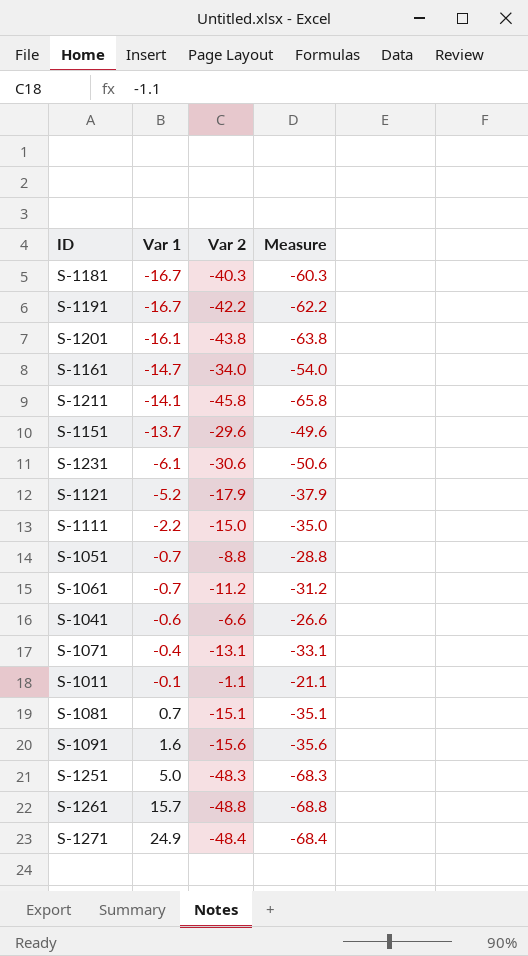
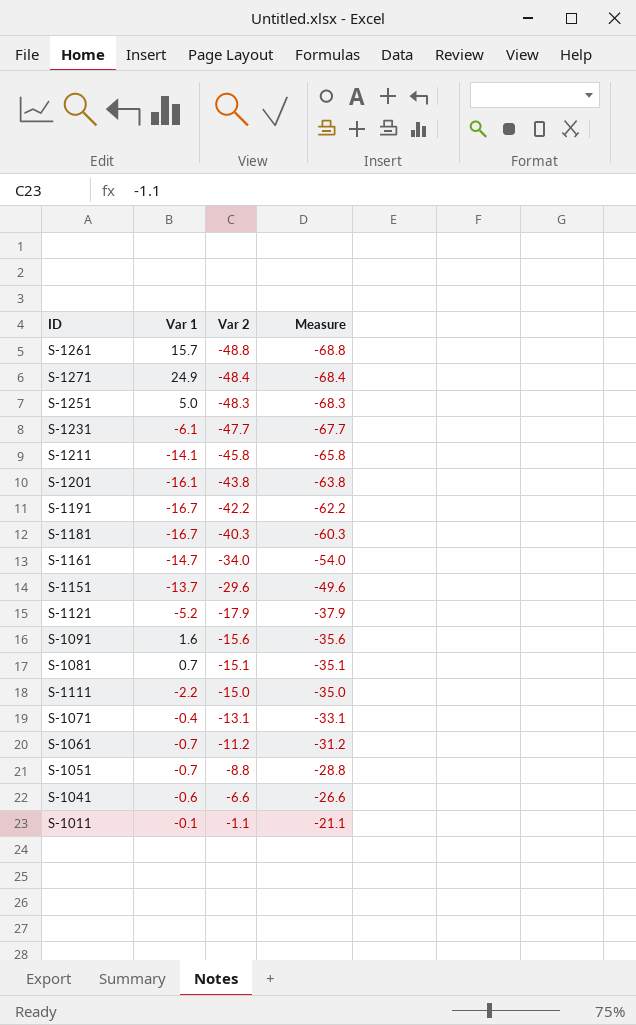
row order: Var 1 ascending -> Var 2 ascending
S-1231 | Var 2: -30.6 -> -47.7
S-1231 | Measure: -50.6 -> -67.7

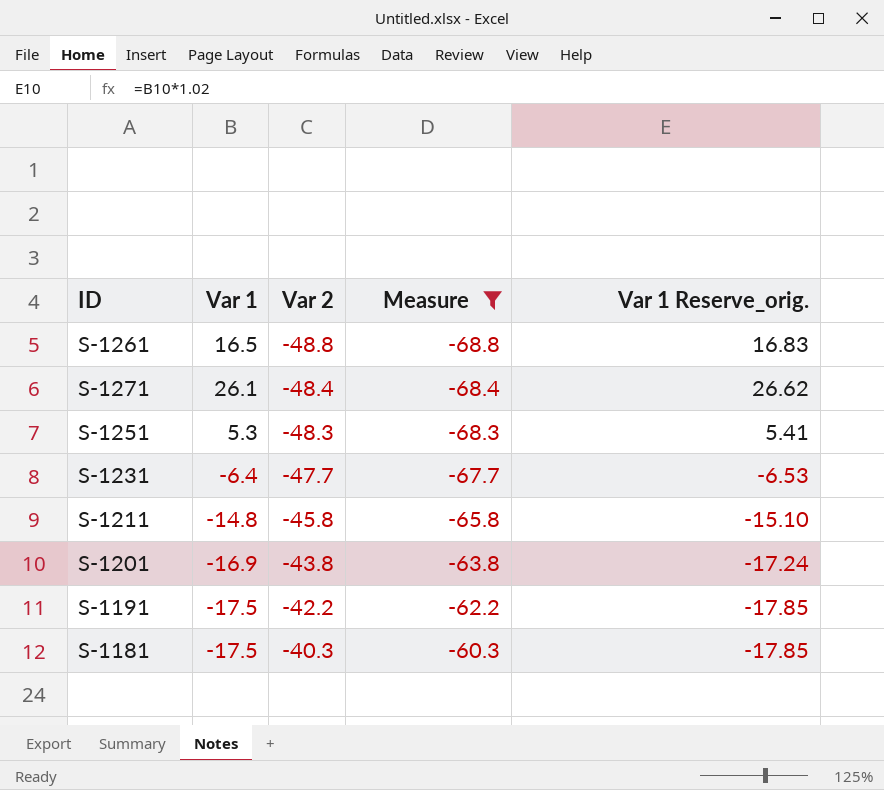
filter: none -> Measure <= -60.3
column Var 1 Reserve_orig. | formula: none -> [Var 1] * 1.02
S-1261 | Var 1: 15.7 -> 16.5
S-1271 | Var 1: 24.9 -> 26.1
S-1251 | Var 1: 5.0 -> 5.3
S-1231 | Var 1: -6.1 -> -6.4
S-1211 | Var 1: -14.1 -> -14.8
S-1201 | Var 1: -16.1 -> -16.9
S-1191 | Var 1: -16.7 -> -17.5
S-1181 | Var 1: -16.7 -> -17.5

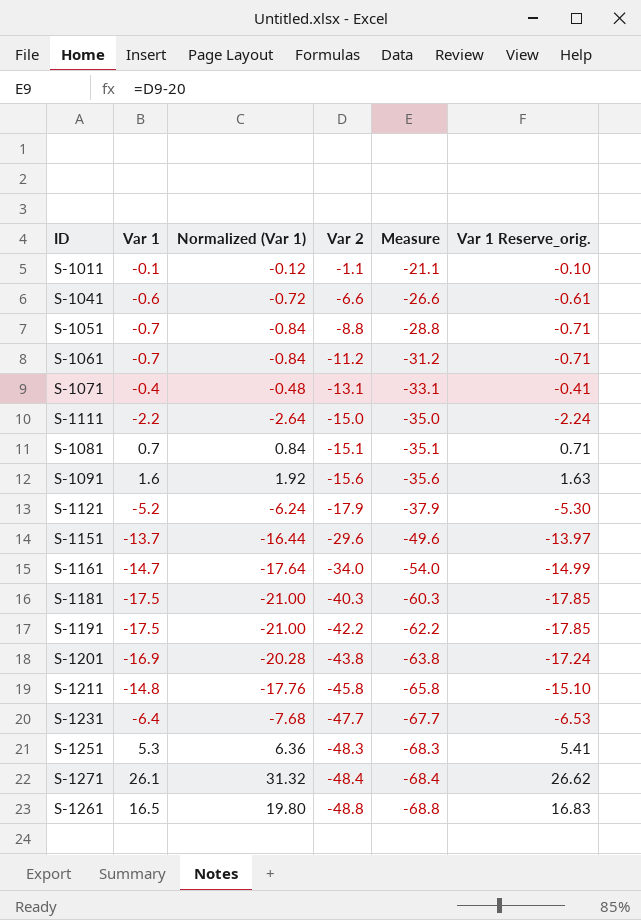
filter: Measure <= -60.3 -> none
row order: Var 2 ascending -> Var 2 descending
column Normalized (Var 1) | formula: none -> [Var 1] * 1.2

